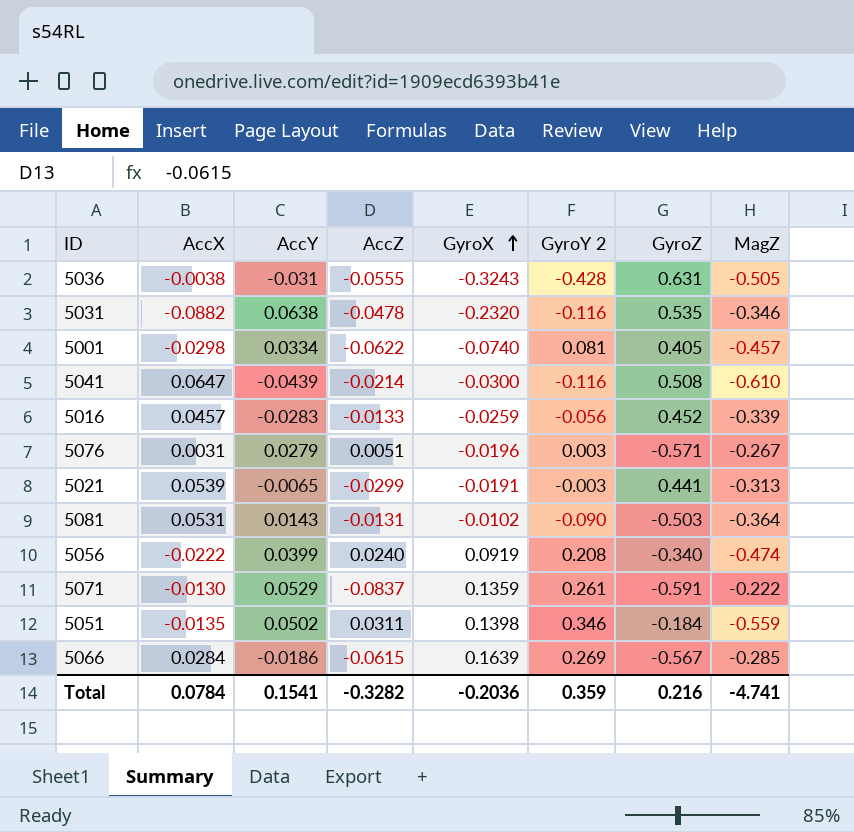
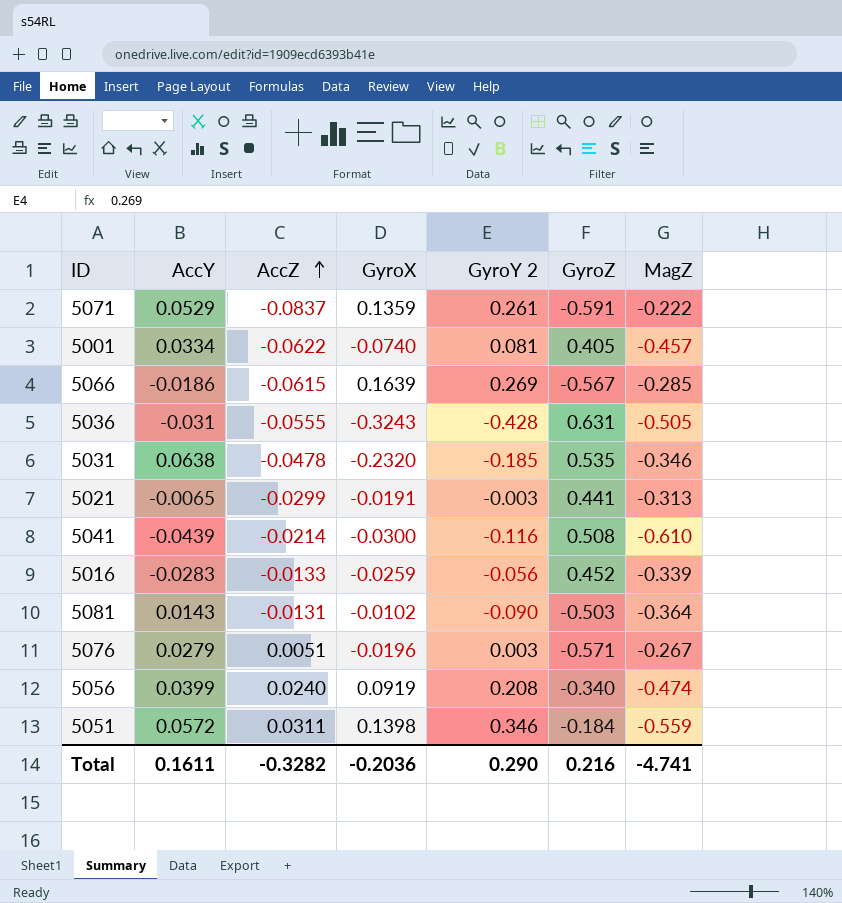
row order: GyroX ascending -> AccZ ascending
column AccX | position: 2 -> none
5031 | GyroY 2: -0.116 -> -0.185
5051 | AccY: 0.0502 -> 0.0572
Total | AccY: 0.1541 -> 0.1611
Total | GyroY 2: 0.359 -> 0.290

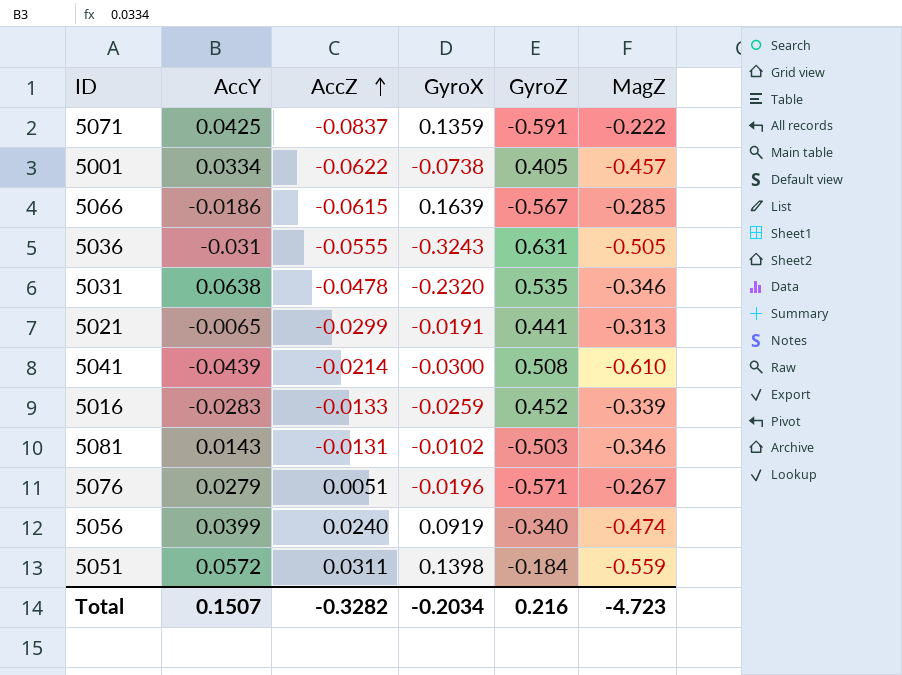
column GyroY 2 | position: 5 -> none
5071 | AccY: 0.0529 -> 0.0425
5001 | GyroX: -0.0740 -> -0.0738
5081 | MagZ: -0.364 -> -0.346
Total | AccY: 0.1611 -> 0.1507
Total | GyroX: -0.2036 -> -0.2034
Total | MagZ: -4.741 -> -4.723

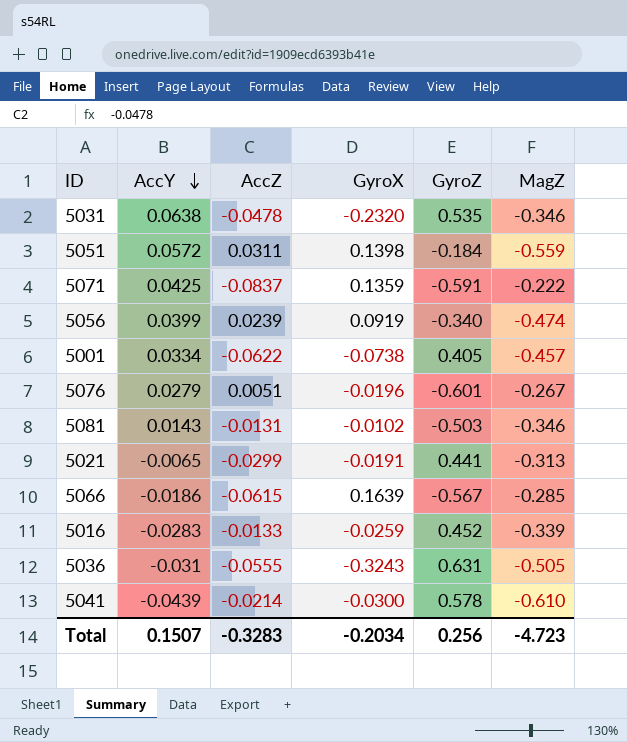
row order: AccZ ascending -> AccY descending
5056 | AccZ: 0.0240 -> 0.0239
5076 | GyroZ: -0.571 -> -0.601
5041 | GyroZ: 0.508 -> 0.578
Total | AccZ: -0.3282 -> -0.3283
Total | GyroZ: 0.216 -> 0.256

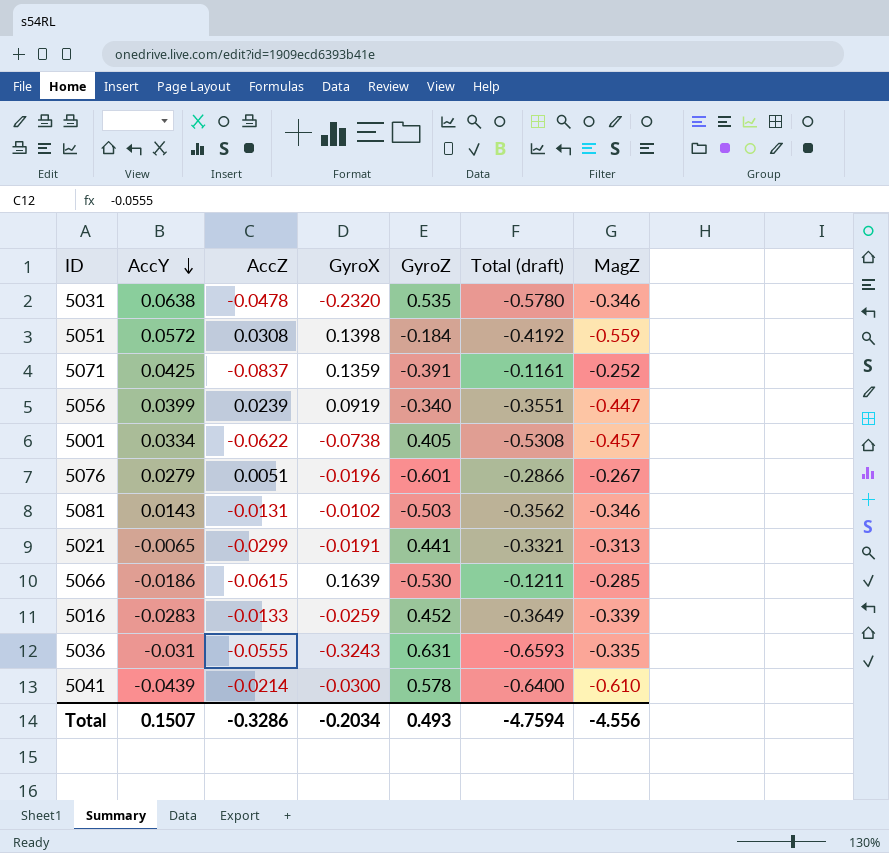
column Total (draft) | formula: none -> [GyroX] + [MagZ]
5051 | AccZ: 0.0311 -> 0.0308
5071 | GyroZ: -0.591 -> -0.391
5071 | MagZ: -0.222 -> -0.252
5056 | MagZ: -0.474 -> -0.447
5066 | GyroZ: -0.567 -> -0.530
5036 | MagZ: -0.505 -> -0.335
Total | AccZ: -0.3283 -> -0.3286
Total | GyroZ: 0.256 -> 0.493
Total | MagZ: -4.723 -> -4.556

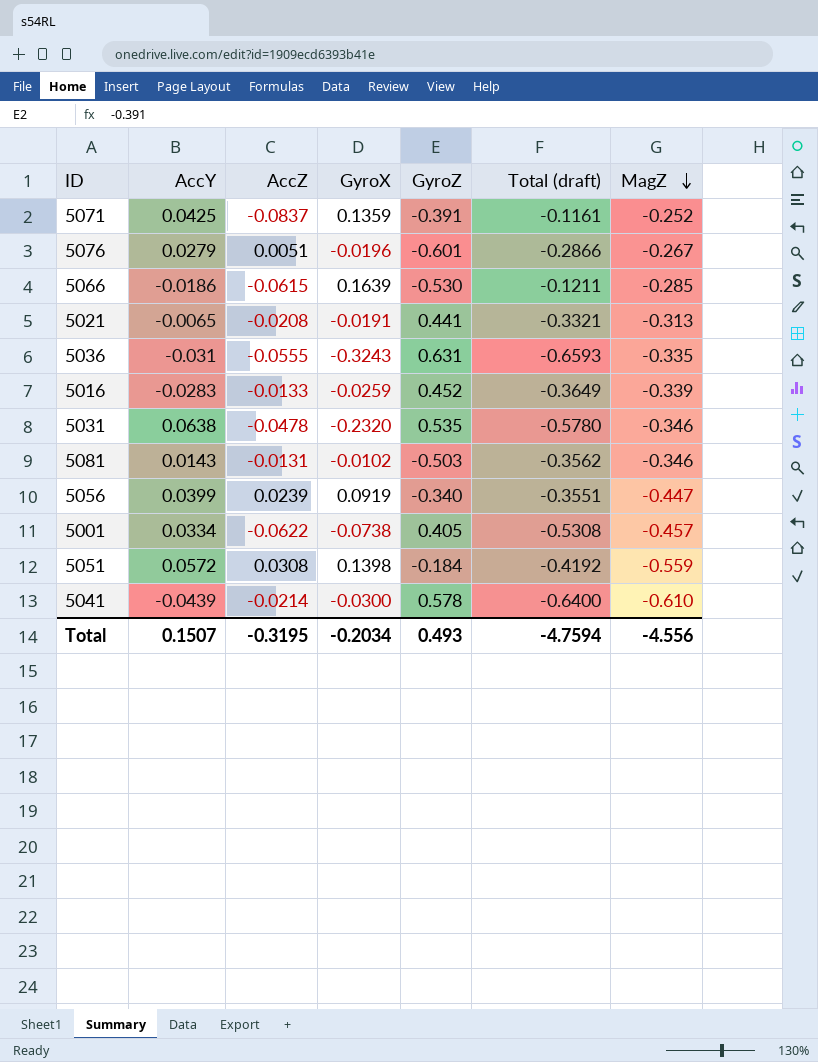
row order: AccY descending -> MagZ descending
5021 | AccZ: -0.0299 -> -0.0208
Total | AccZ: -0.3286 -> -0.3195

